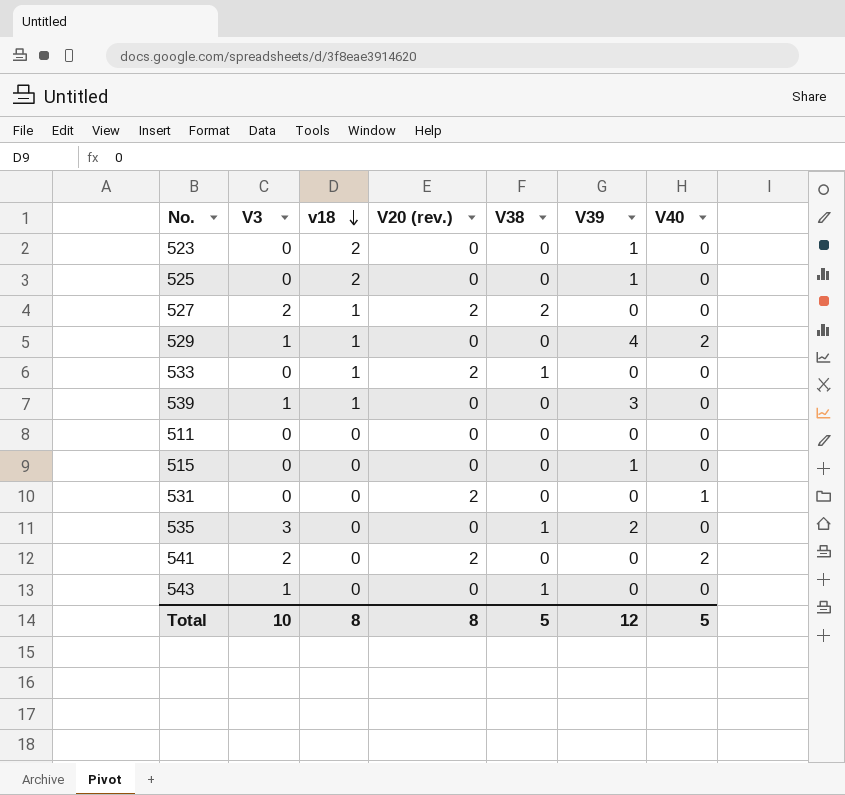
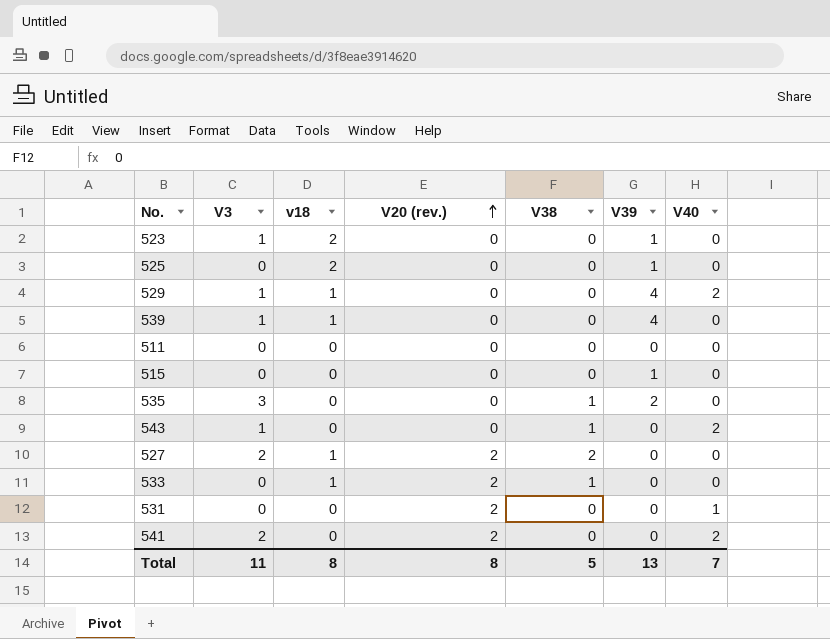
row order: v18 descending -> V20 (rev.) ascending
523 | V3: 0 -> 1
539 | V39: 3 -> 4
543 | V40: 0 -> 2
Total | V3: 10 -> 11
Total | V39: 12 -> 13
Total | V40: 5 -> 7

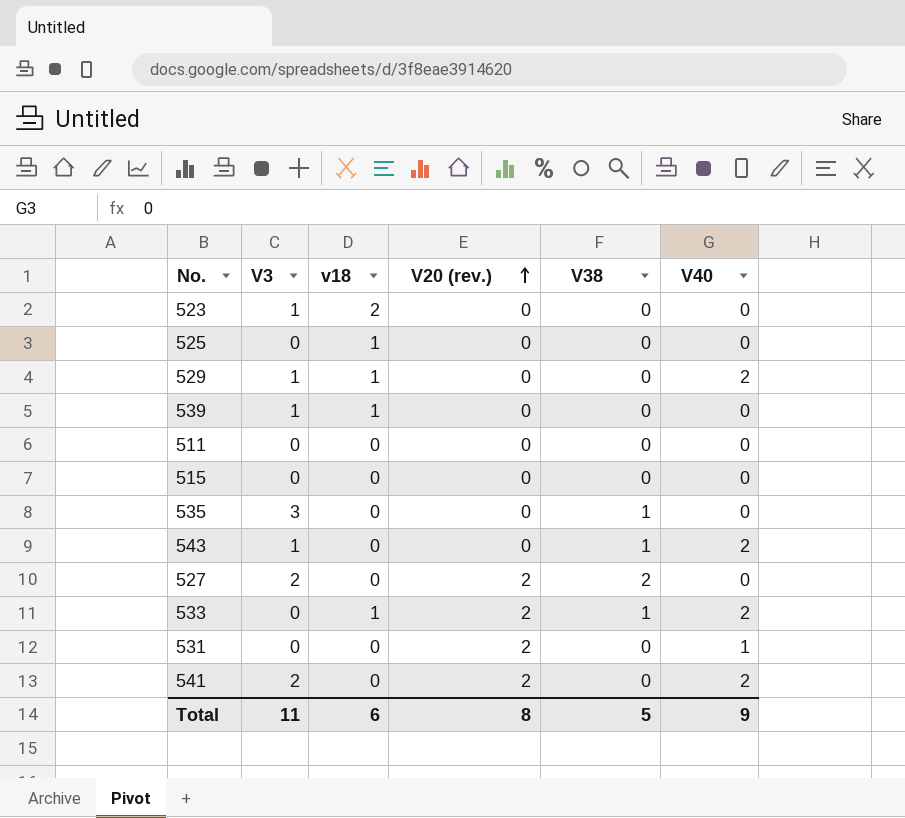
column V39 | position: 6 -> none
525 | v18: 2 -> 1
527 | v18: 1 -> 0
533 | V40: 0 -> 2
Total | v18: 8 -> 6
Total | V40: 7 -> 9

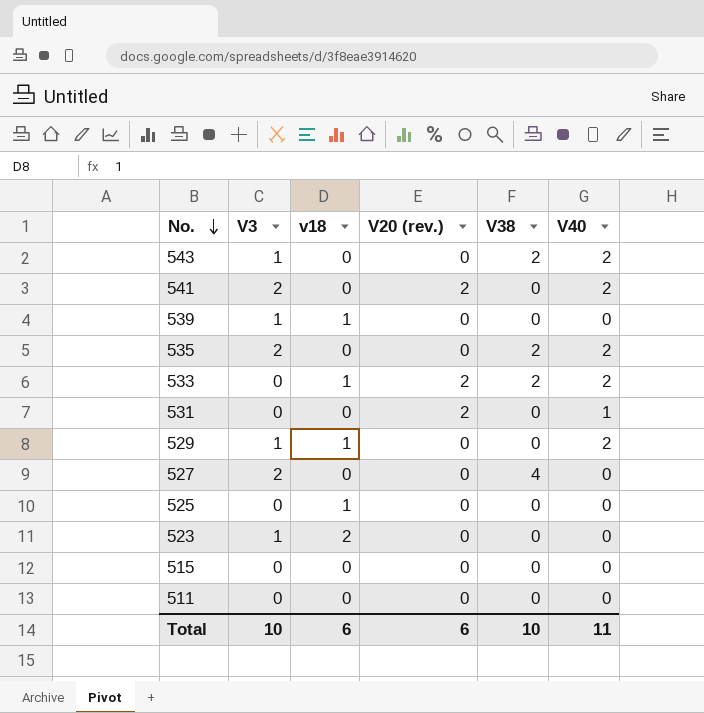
row order: V20 (rev.) ascending -> No. descending
543 | V38: 1 -> 2
535 | V3: 3 -> 2
535 | V38: 1 -> 2
535 | V40: 0 -> 2
533 | V38: 1 -> 2
527 | V20 (rev.): 2 -> 0
527 | V38: 2 -> 4
Total | V3: 11 -> 10
Total | V20 (rev.): 8 -> 6
Total | V38: 5 -> 10
Total | V40: 9 -> 11

